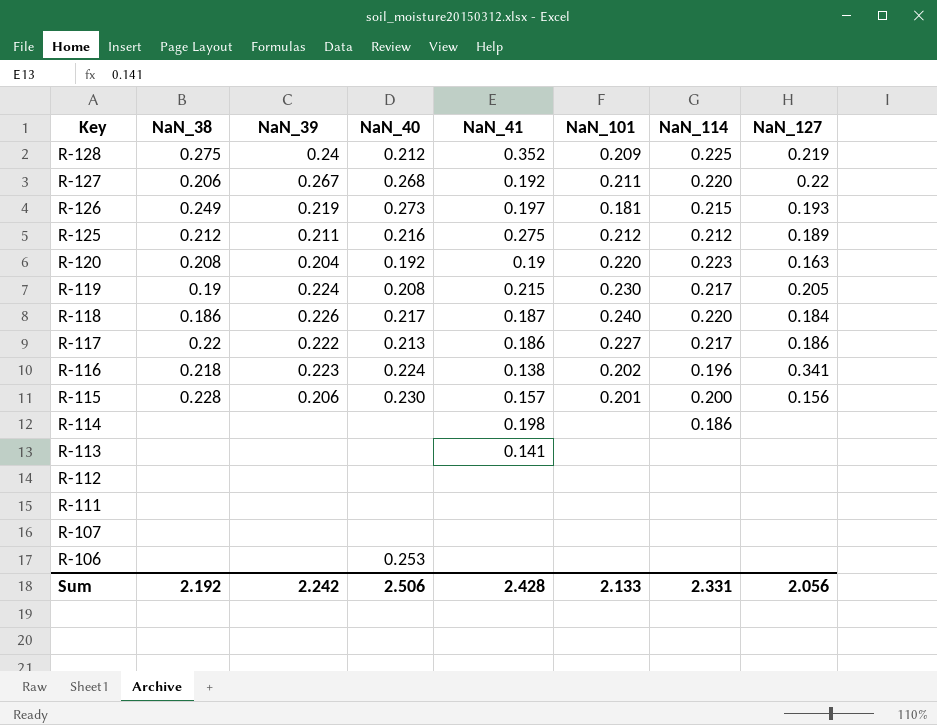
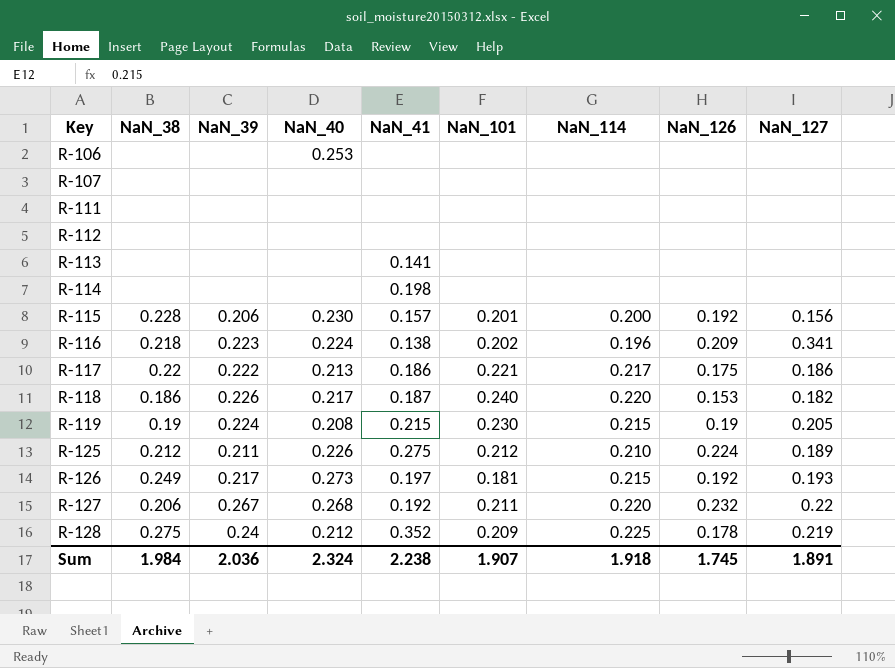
row order: Key descending -> Key ascending
column NaN_126 | position: none -> 8
row R-120: 0.208 | 0.204 | 0.192 | 0.19 | 0.220 | 0.223 | 0.163 -> none
R-114 | NaN_114: 0.186 -> none
R-117 | NaN_101: 0.227 -> 0.221
R-118 | NaN_127: 0.184 -> 0.182
R-119 | NaN_114: 0.217 -> 0.215
R-125 | NaN_40: 0.216 -> 0.226
R-125 | NaN_114: 0.212 -> 0.210
R-126 | NaN_39: 0.219 -> 0.217
Sum | NaN_38: 2.192 -> 1.984
Sum | NaN_39: 2.242 -> 2.036
Sum | NaN_40: 2.506 -> 2.324
Sum | NaN_41: 2.428 -> 2.238
Sum | NaN_101: 2.133 -> 1.907
Sum | NaN_114: 2.331 -> 1.918
Sum | NaN_127: 2.056 -> 1.891

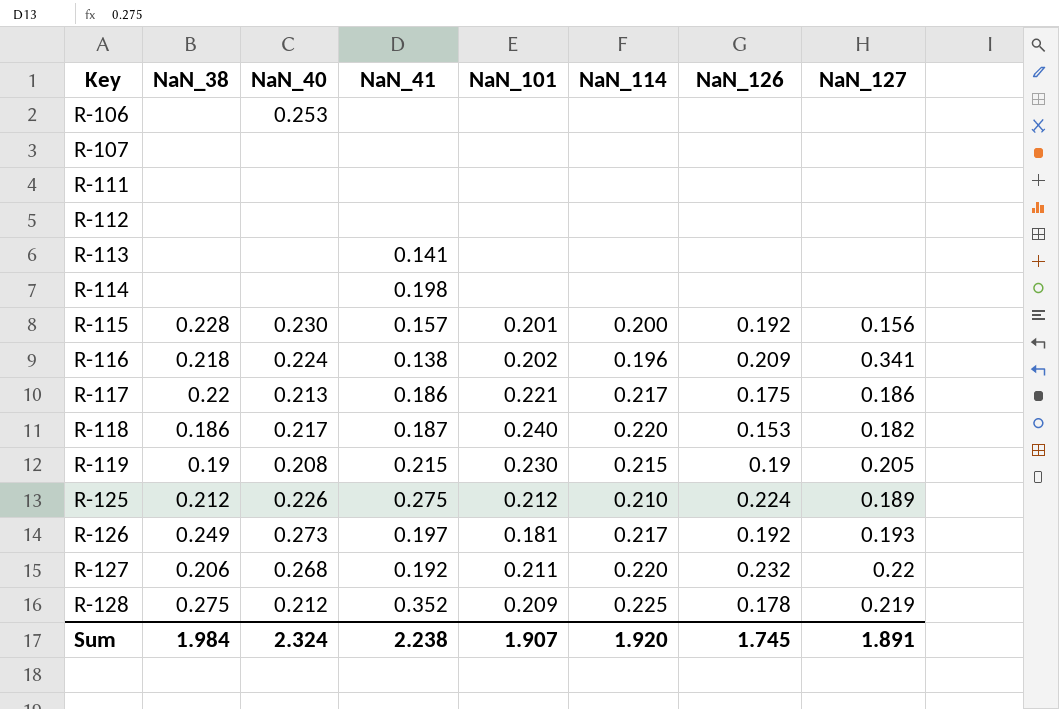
column NaN_39 | position: 3 -> none
R-126 | NaN_114: 0.215 -> 0.217
Sum | NaN_114: 1.918 -> 1.920

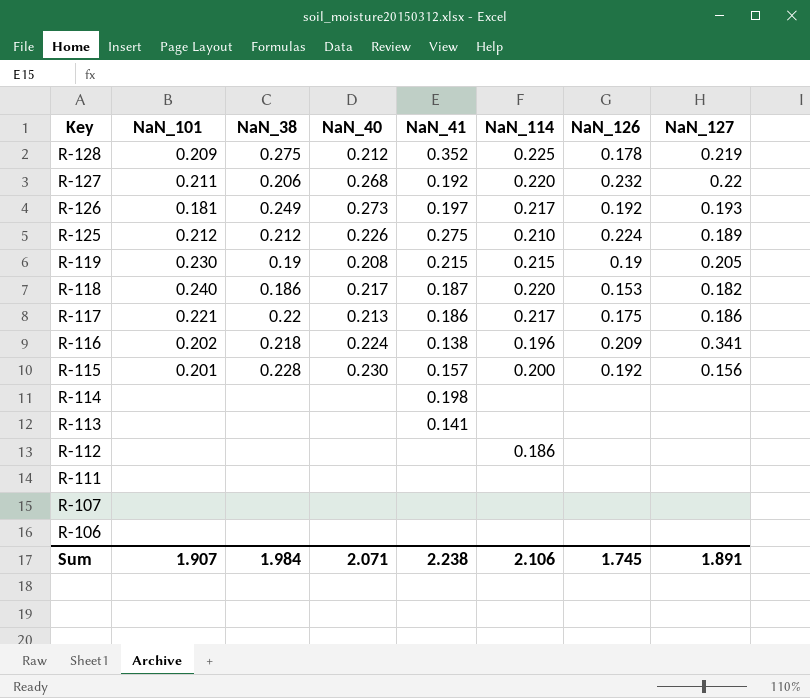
row order: Key ascending -> Key descending
column NaN_101 | position: 5 -> 2
R-112 | NaN_114: none -> 0.186
R-106 | NaN_40: 0.253 -> none
Sum | NaN_40: 2.324 -> 2.071
Sum | NaN_114: 1.920 -> 2.106

